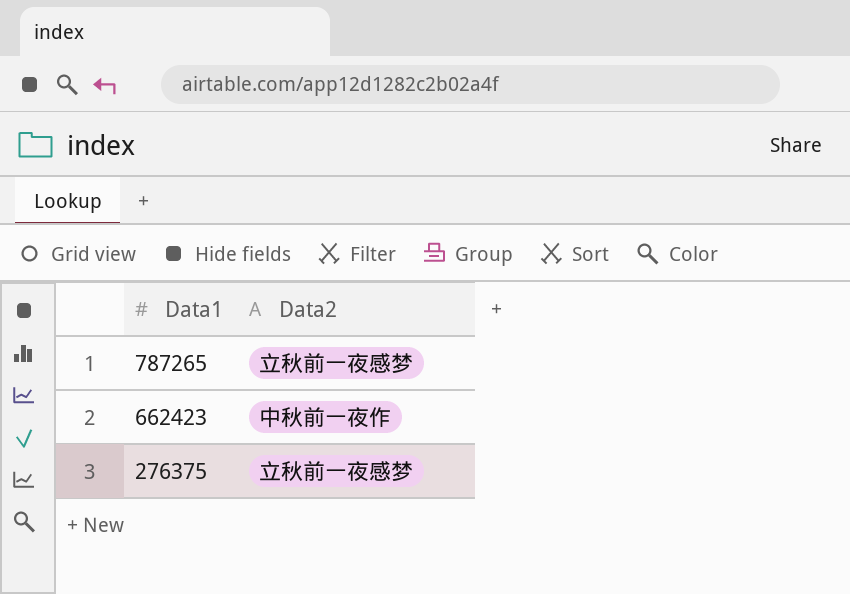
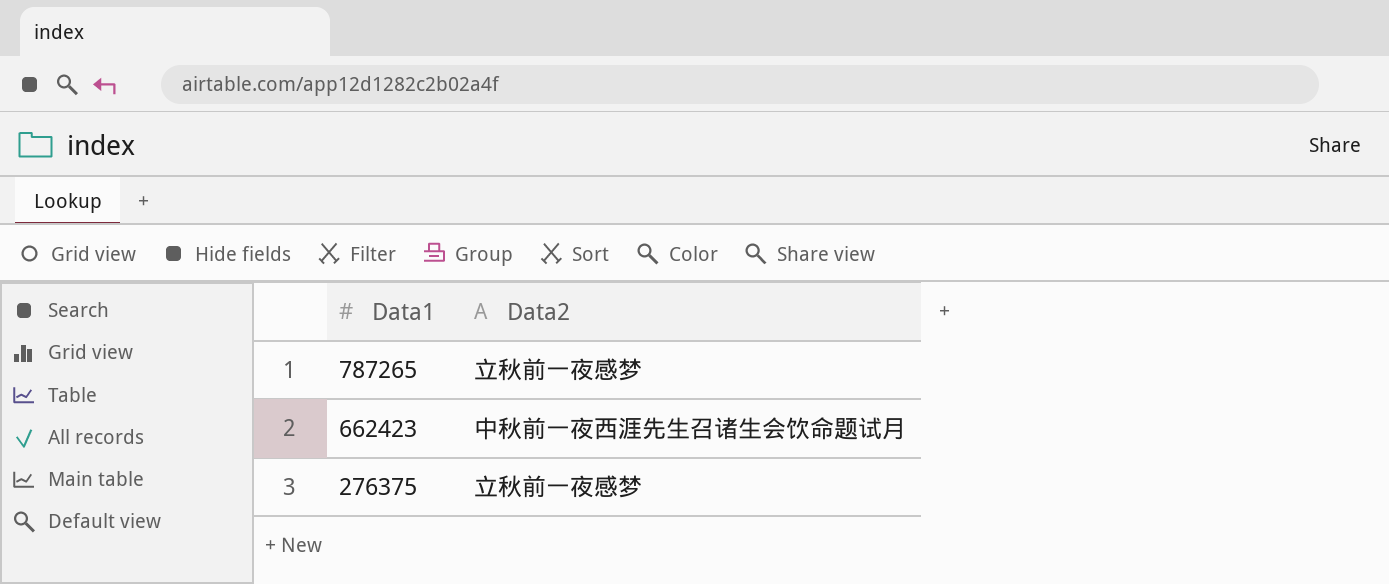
662423 | Data2: 中秋前一夜作 -> 中秋前一夜西涯先生召诸生会饮命题试月

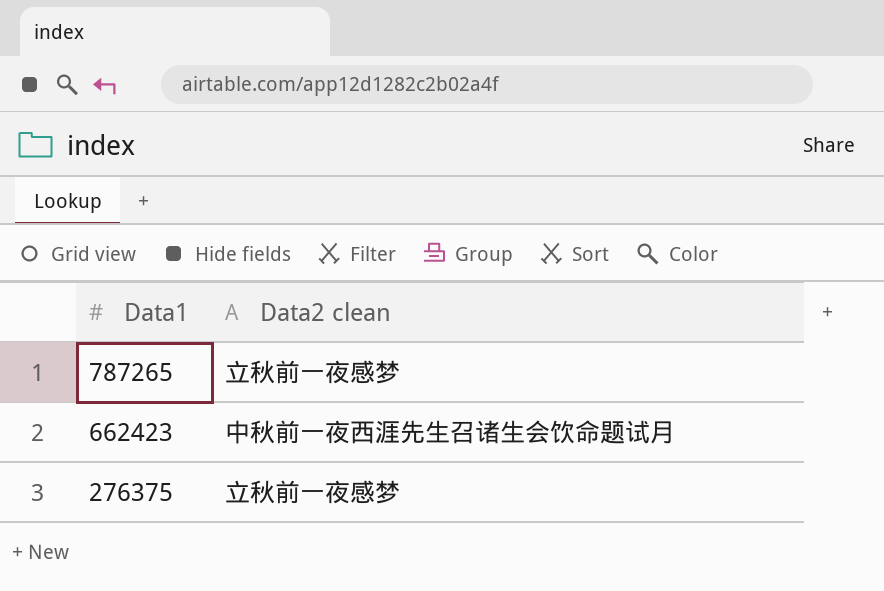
column name: Data2 -> Data2 clean

